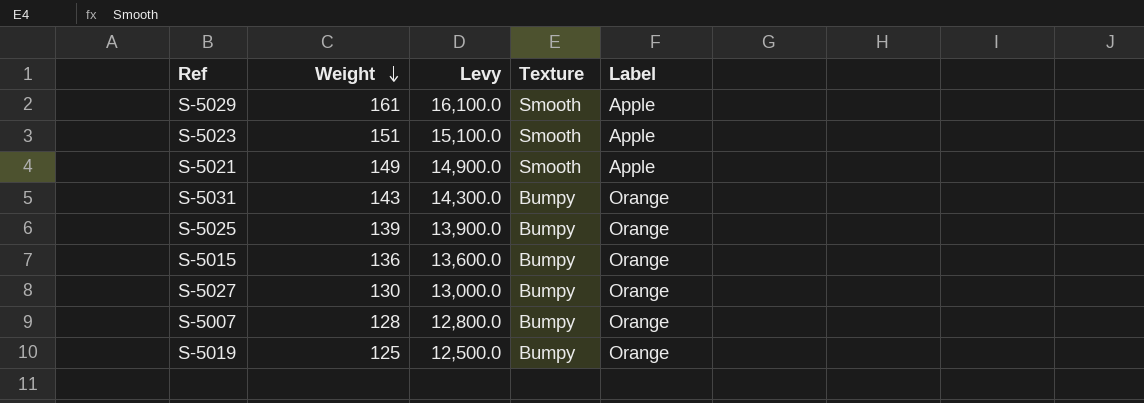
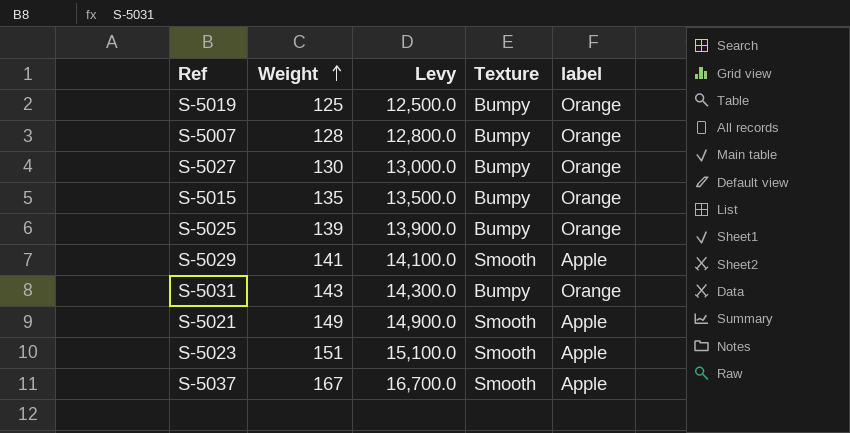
row order: Weight descending -> Weight ascending
column name: Label -> label
S-5015 | Weight: 136 -> 135
S-5015 | Levy: 13,600.0 -> 13,500.0
S-5029 | Weight: 161 -> 141
S-5029 | Levy: 16,100.0 -> 14,100.0
row S-5037: none -> 167 | 16,700.0 | Smooth | Apple

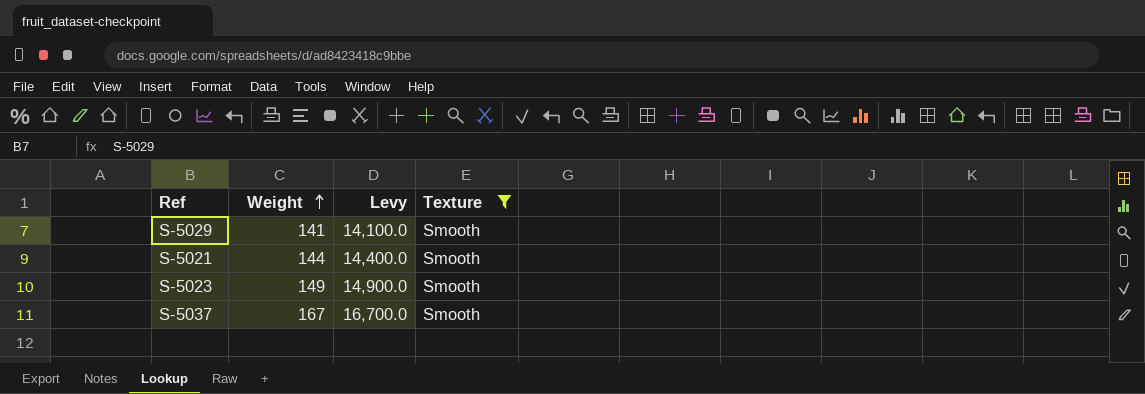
filter: none -> Texture = Smooth
column label | position: 5 -> none
S-5021 | Weight: 149 -> 144
S-5021 | Levy: 14,900.0 -> 14,400.0
S-5023 | Weight: 151 -> 149
S-5023 | Levy: 15,100.0 -> 14,900.0

